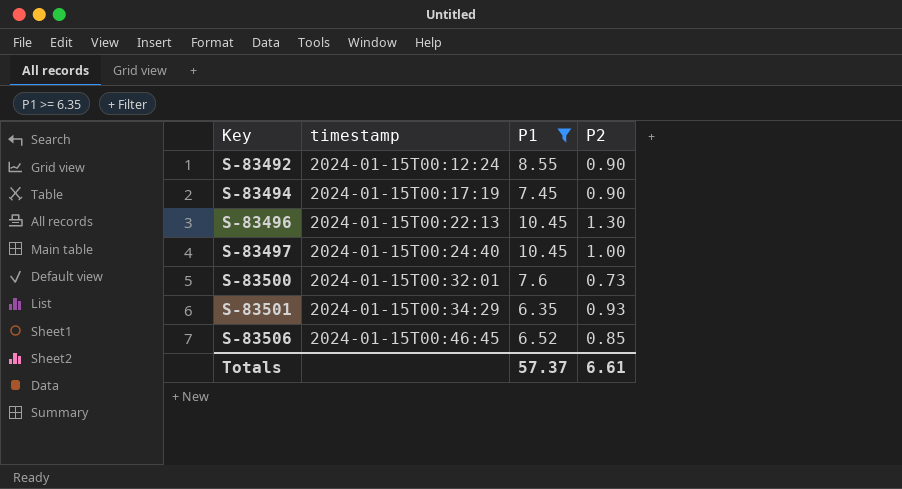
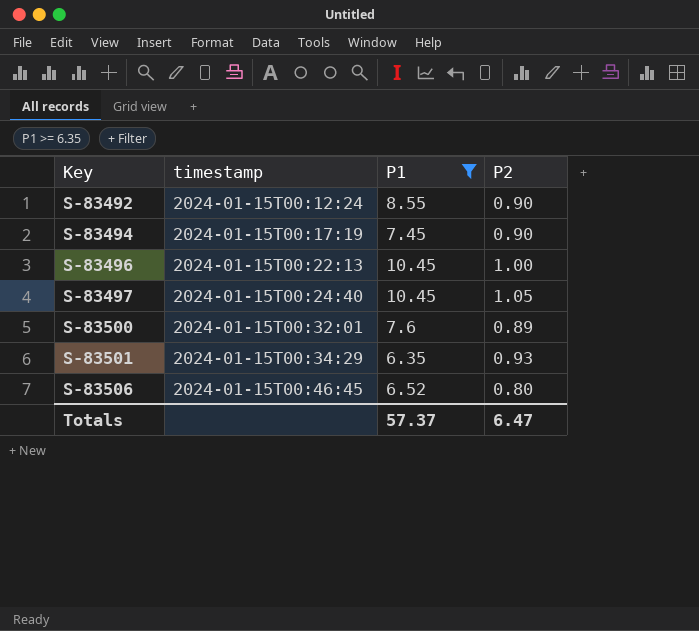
S-83496 | P2: 1.30 -> 1.00
S-83497 | P2: 1.00 -> 1.05
S-83500 | P2: 0.73 -> 0.89
S-83506 | P2: 0.85 -> 0.80
Totals | P2: 6.61 -> 6.47

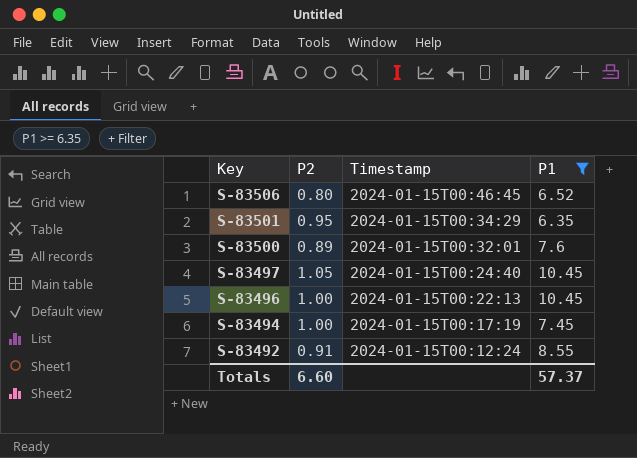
row order: Key ascending -> Key descending
column P2 | position: 4 -> 2
column name: timestamp -> Timestamp
S-83501 | P2: 0.93 -> 0.95
S-83494 | P2: 0.90 -> 1.00
S-83492 | P2: 0.90 -> 0.91
Totals | P2: 6.47 -> 6.60

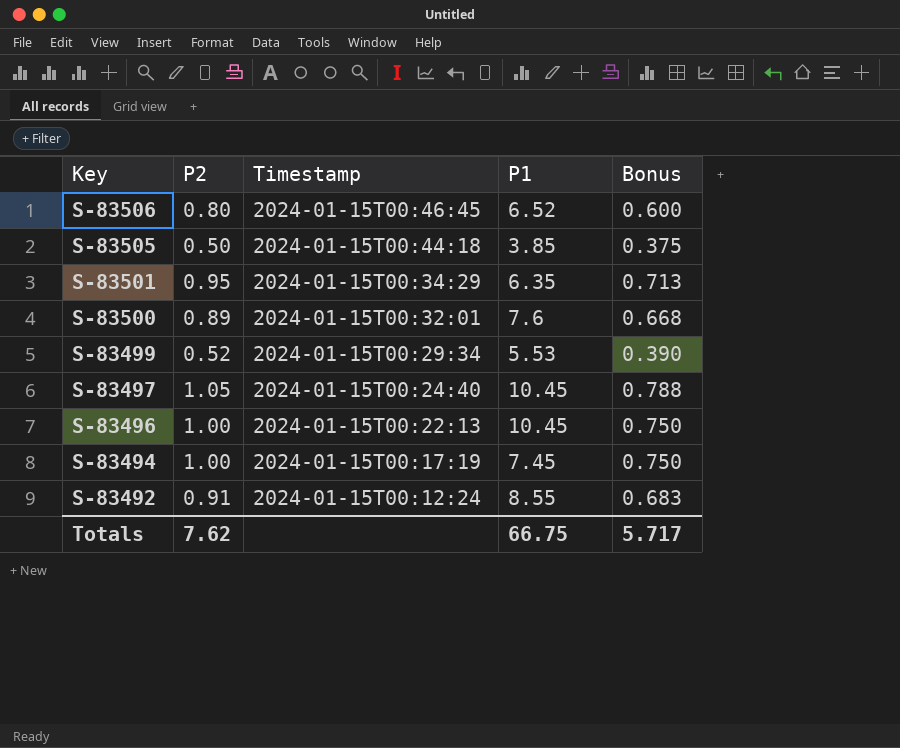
filter: P1 >= 6.35 -> none
column Bonus | formula: none -> [P2] * 0.75
Totals | P2: 6.60 -> 7.62
Totals | P1: 57.37 -> 66.75

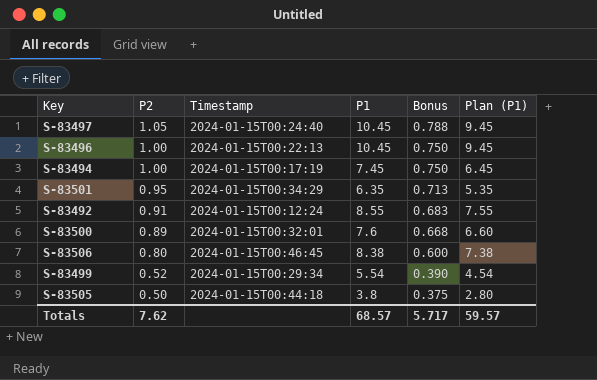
row order: Key descending -> P2 descending
column Plan (P1) | formula: none -> [P1] - 1
S-83506 | P1: 6.52 -> 8.38
S-83499 | P1: 5.53 -> 5.54
S-83505 | P1: 3.85 -> 3.8
Totals | P1: 66.75 -> 68.57

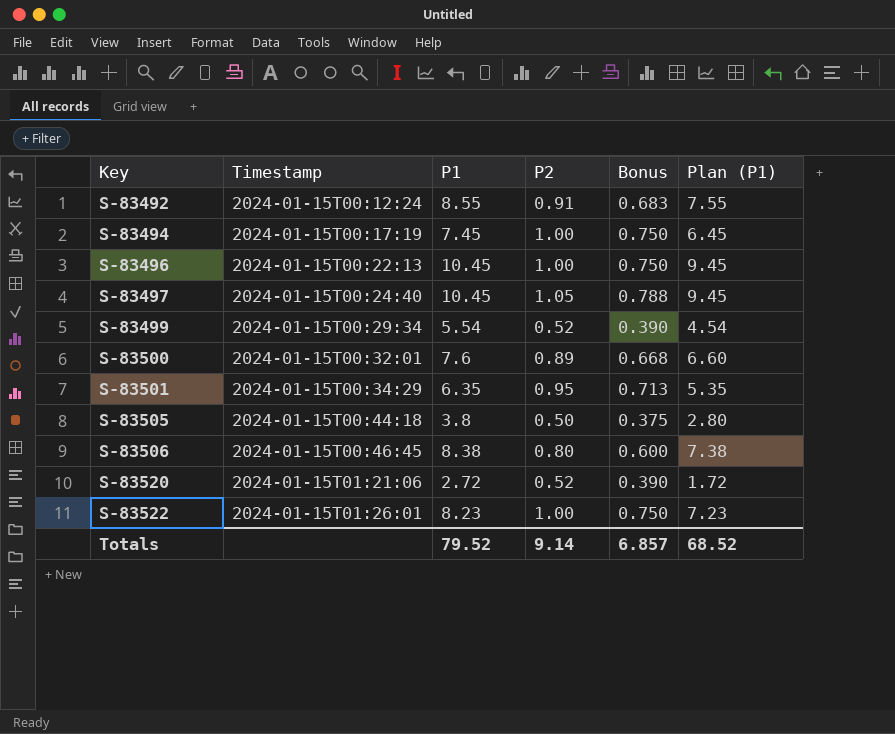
row order: P2 descending -> Key ascending
column P2 | position: 2 -> 4
row S-83520: none -> 2024-01-15T01:21:06 | 2.72 | 0.52 | 0.390 | 1.72
row S-83522: none -> 2024-01-15T01:26:01 | 8.23 | 1.00 | 0.750 | 7.23
Totals | P1: 68.57 -> 79.52
Totals | P2: 7.62 -> 9.14
Totals | Bonus: 5.717 -> 6.857
Totals | Plan (P1): 59.57 -> 68.52

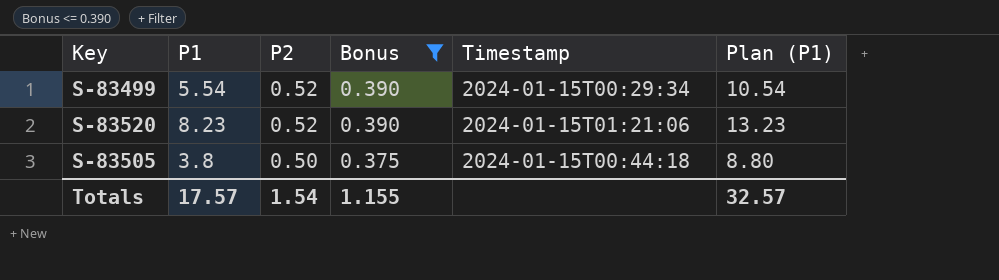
filter: none -> Bonus <= 0.390
row order: Key ascending -> P2 descending
column Timestamp | position: 2 -> 5
column Plan (P1) | formula: [P1] - 1 -> [P1] + 5
S-83520 | P1: 2.72 -> 8.23
Totals | P1: 79.52 -> 17.57
Totals | P2: 9.14 -> 1.54
Totals | Bonus: 6.857 -> 1.155
Totals | Plan (P1): 68.52 -> 32.57

